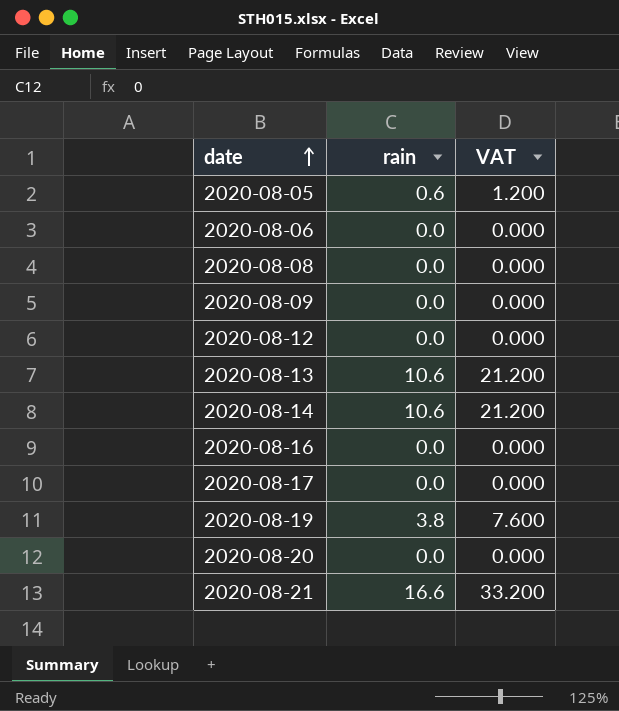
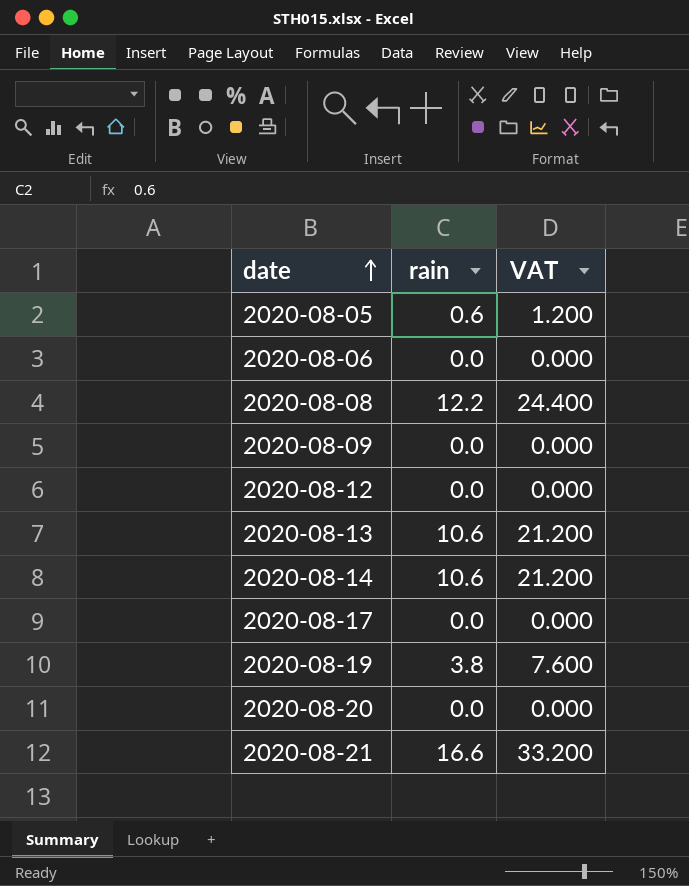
row 2020-08-16: 0.0 | 0.000 -> none
2020-08-08 | rain: 0.0 -> 12.2
2020-08-08 | VAT: 0.000 -> 24.400

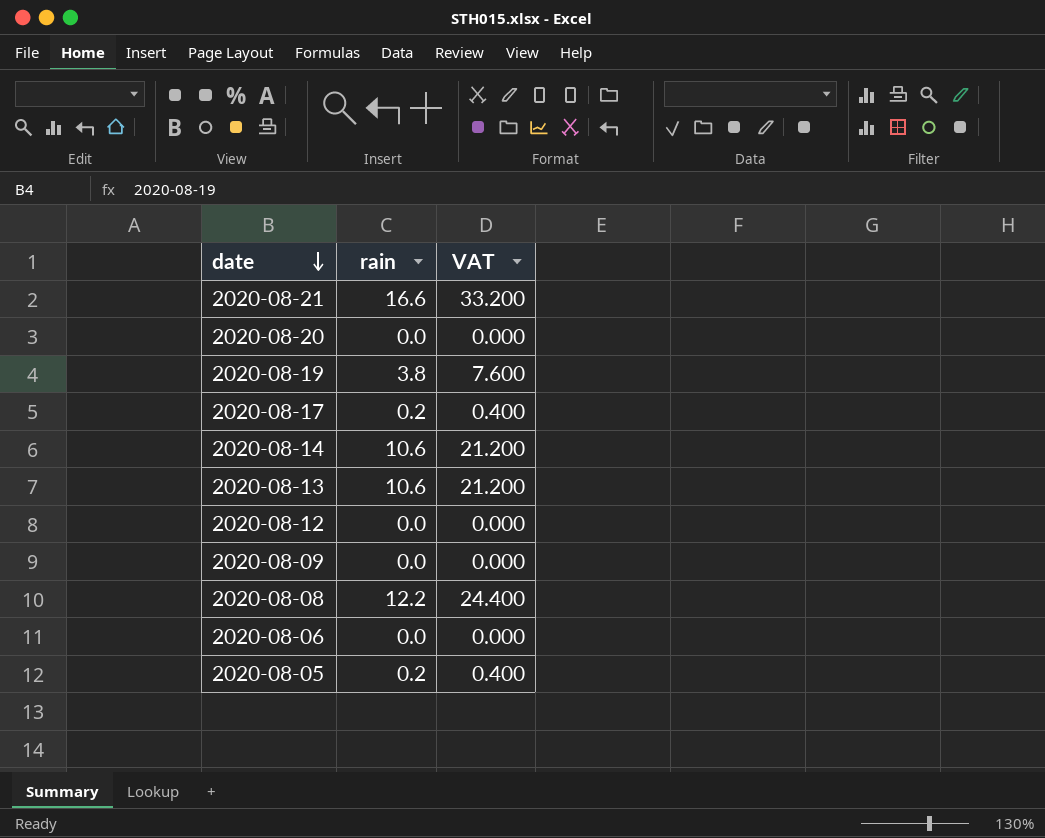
row order: date ascending -> date descending
2020-08-17 | rain: 0.0 -> 0.2
2020-08-17 | VAT: 0.000 -> 0.400
2020-08-05 | rain: 0.6 -> 0.2
2020-08-05 | VAT: 1.200 -> 0.400

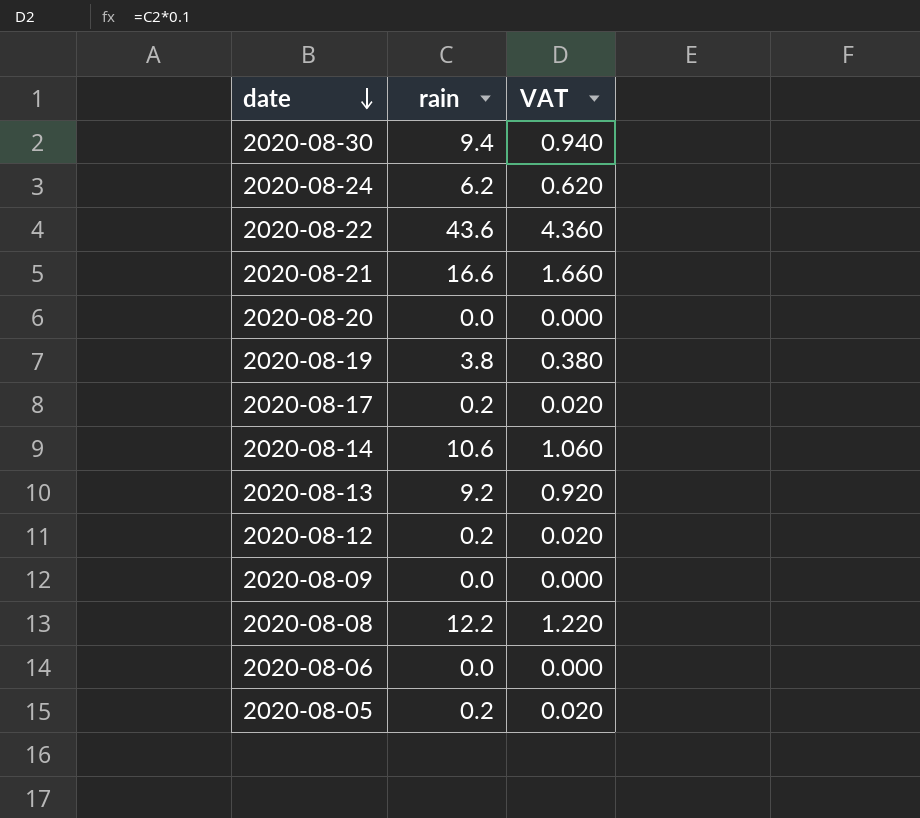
column VAT | formula: [rain] * 2 -> [rain] * 0.1
row 2020-08-30: none -> 9.4 | 0.940
row 2020-08-24: none -> 6.2 | 0.620
row 2020-08-22: none -> 43.6 | 4.360
2020-08-13 | rain: 10.6 -> 9.2
2020-08-12 | rain: 0.0 -> 0.2

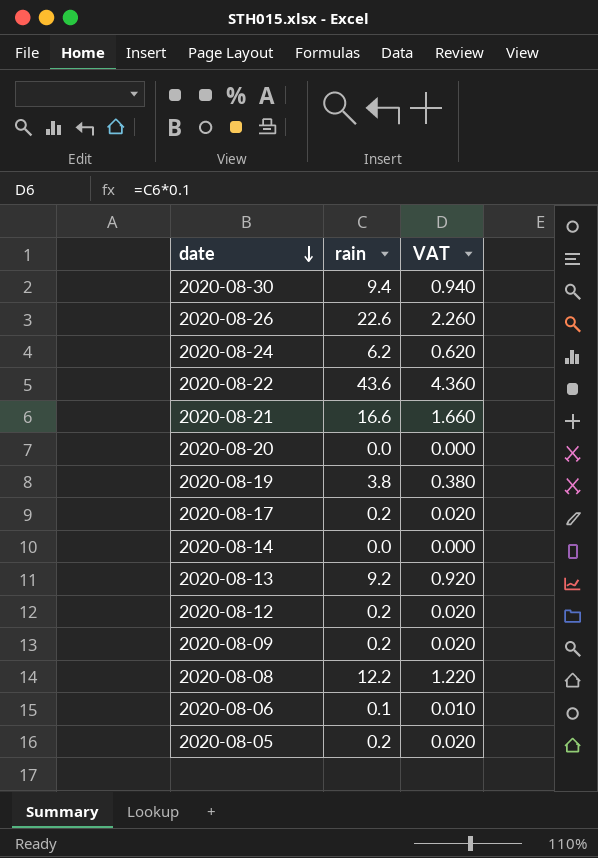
row 2020-08-26: none -> 22.6 | 2.260
2020-08-14 | rain: 10.6 -> 0.0
2020-08-14 | VAT: 1.060 -> 0.000
2020-08-09 | rain: 0.0 -> 0.2
2020-08-09 | VAT: 0.000 -> 0.020
2020-08-06 | rain: 0.0 -> 0.1
2020-08-06 | VAT: 0.000 -> 0.010

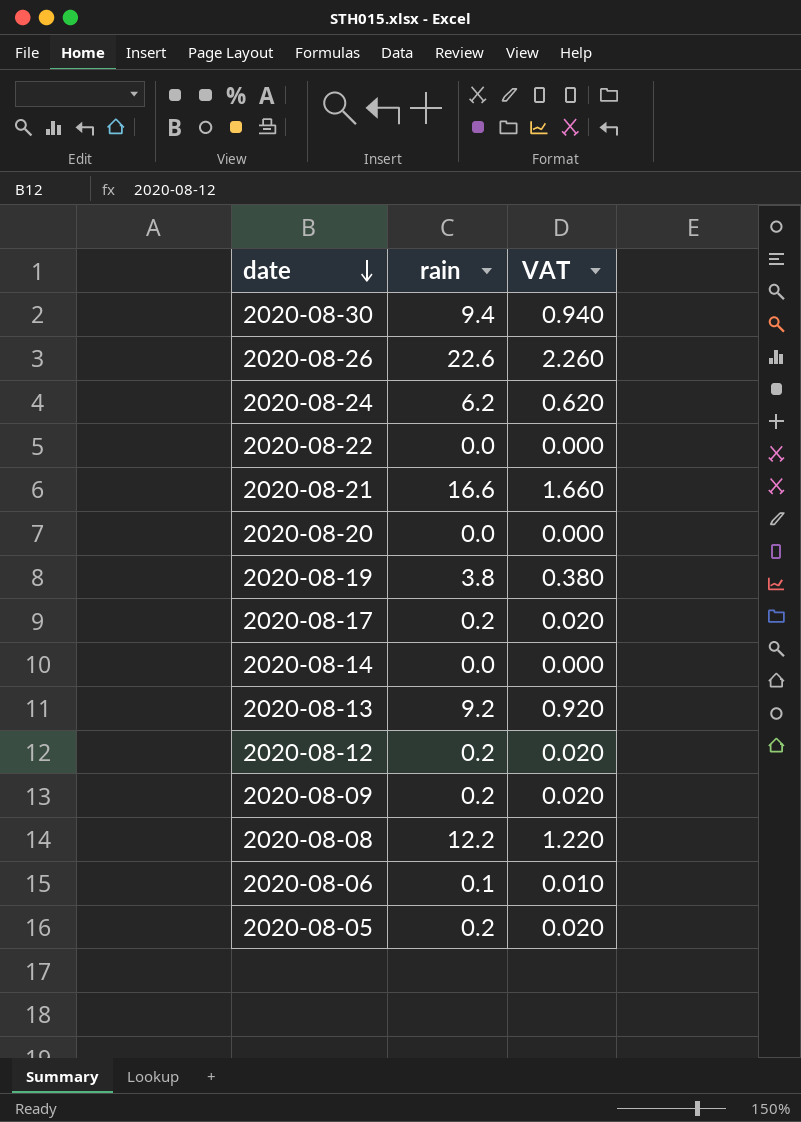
2020-08-22 | rain: 43.6 -> 0.0
2020-08-22 | VAT: 4.360 -> 0.000

